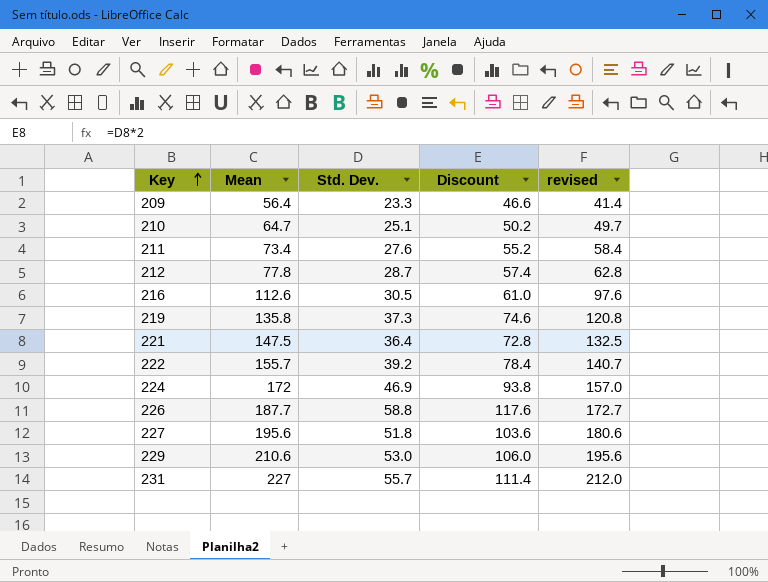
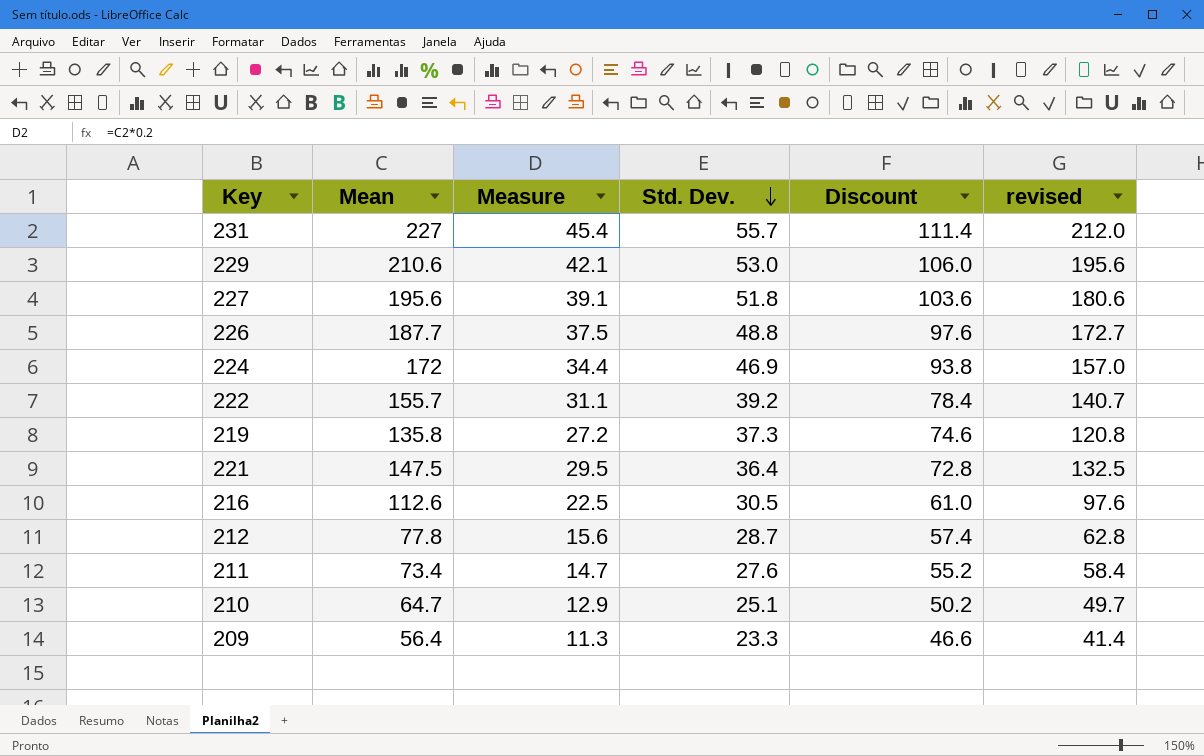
row order: Key ascending -> Std. Dev. descending
column Measure | formula: none -> [Mean] * 0.2
226 | Std. Dev.: 58.8 -> 48.8
226 | Discount: 117.6 -> 97.6

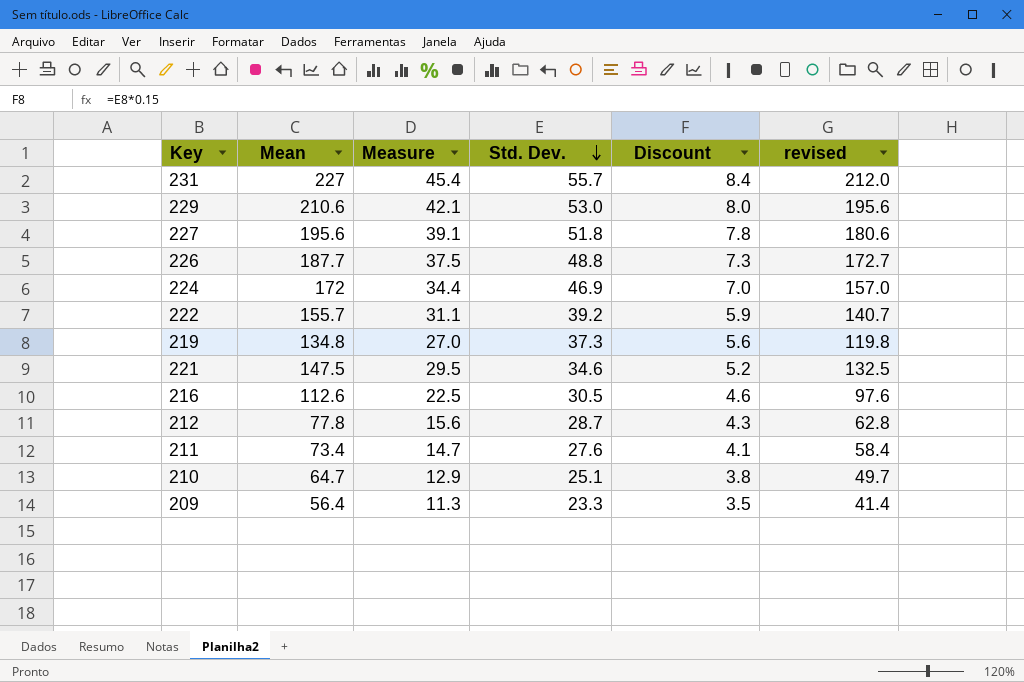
column Discount | formula: [Std. Dev.] * 2 -> [Std. Dev.] * 0.15
219 | Mean: 135.8 -> 134.8
219 | Measure: 27.2 -> 27.0
219 | revised: 120.8 -> 119.8
221 | Std. Dev.: 36.4 -> 34.6

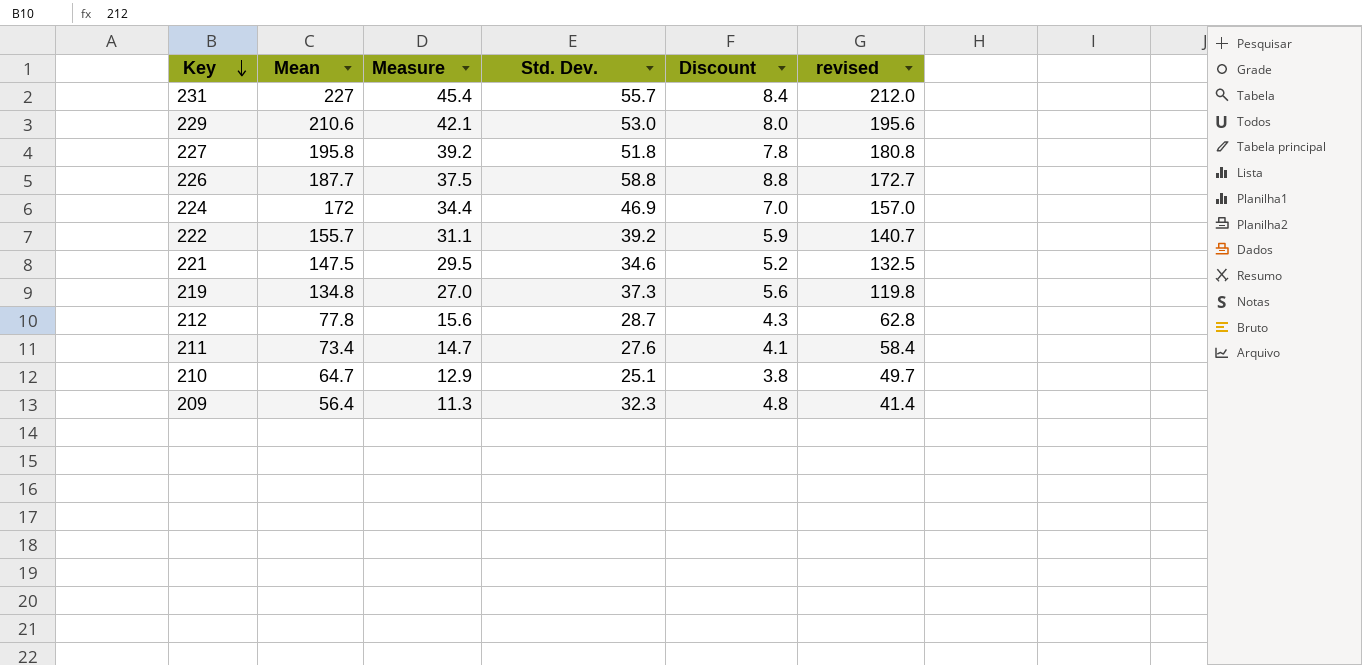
row order: Std. Dev. descending -> Key descending
row 216: 112.6 | 22.5 | 30.5 | 4.6 | 97.6 -> none
227 | Mean: 195.6 -> 195.8
227 | Measure: 39.1 -> 39.2
227 | revised: 180.6 -> 180.8
226 | Std. Dev.: 48.8 -> 58.8
226 | Discount: 7.3 -> 8.8
209 | Std. Dev.: 23.3 -> 32.3
209 | Discount: 3.5 -> 4.8

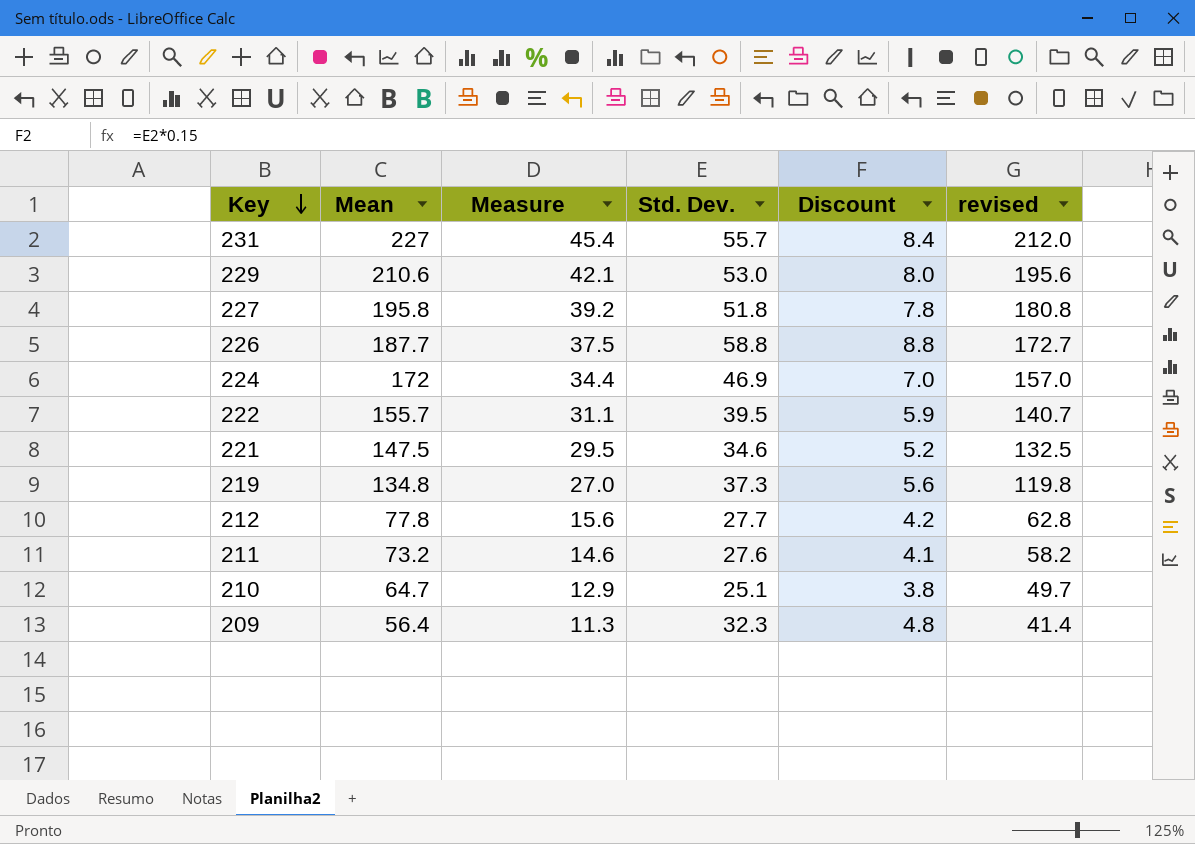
222 | Std. Dev.: 39.2 -> 39.5
212 | Std. Dev.: 28.7 -> 27.7
212 | Discount: 4.3 -> 4.2
211 | Mean: 73.4 -> 73.2
211 | Measure: 14.7 -> 14.6
211 | revised: 58.4 -> 58.2

